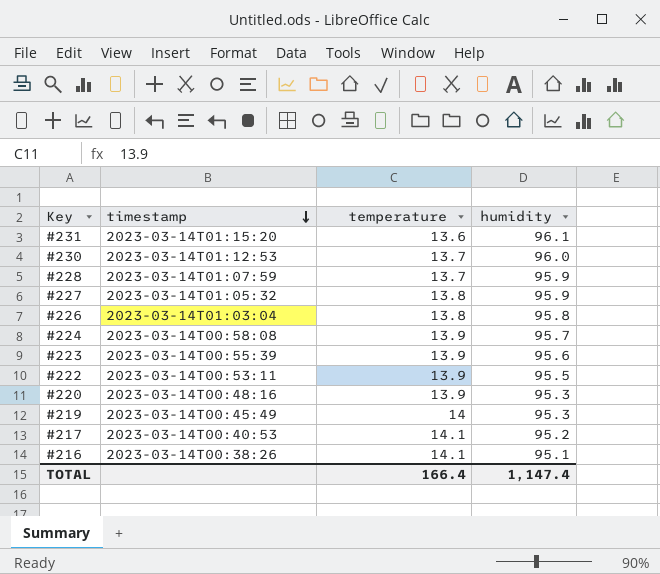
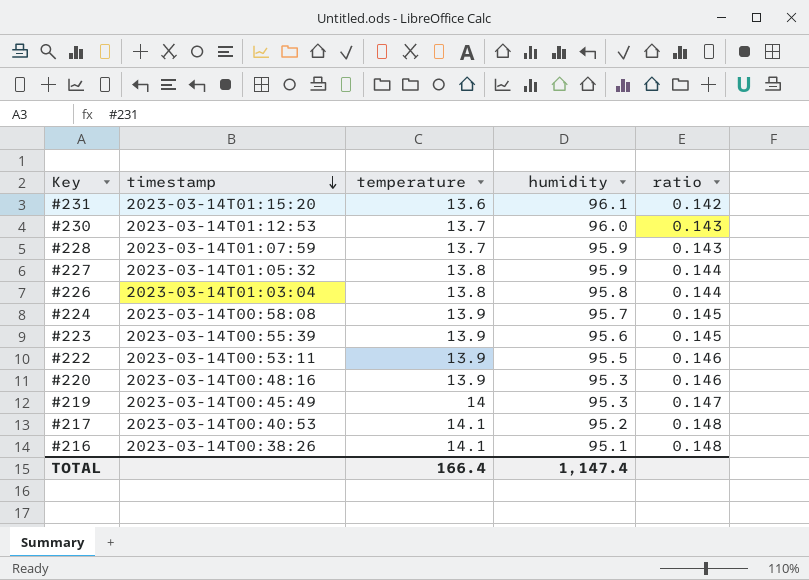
column ratio | formula: none -> [temperature] / [humidity]

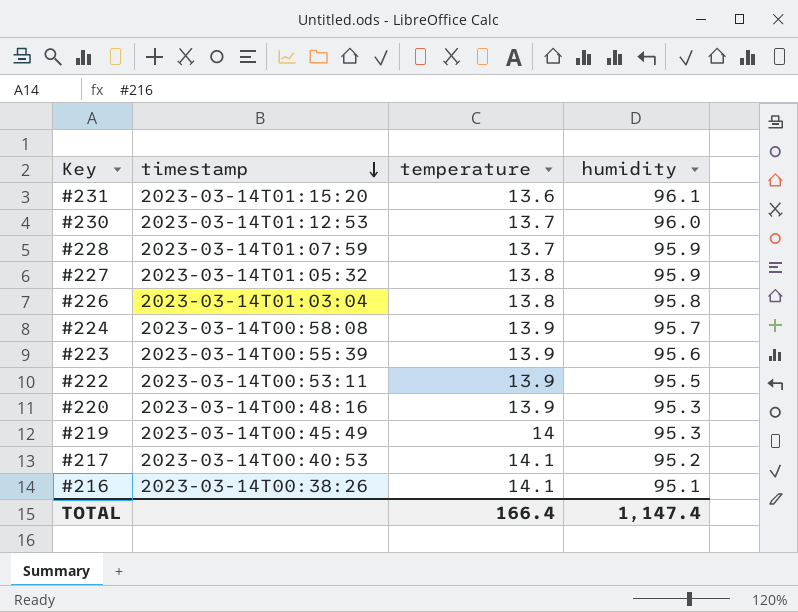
column ratio | formula: [temperature] / [humidity] -> none

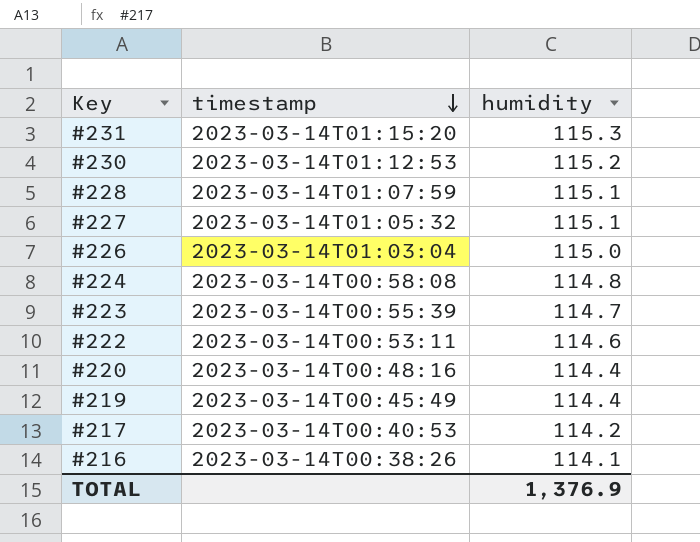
column temperature | position: 3 -> none
#231 | humidity: 96.1 -> 115.3
#230 | humidity: 96.0 -> 115.2
#228 | humidity: 95.9 -> 115.1
#227 | humidity: 95.9 -> 115.1
#226 | humidity: 95.8 -> 115.0
#224 | humidity: 95.7 -> 114.8
#223 | humidity: 95.6 -> 114.7
#222 | humidity: 95.5 -> 114.6
#220 | humidity: 95.3 -> 114.4
#219 | humidity: 95.3 -> 114.4
#217 | humidity: 95.2 -> 114.2
#216 | humidity: 95.1 -> 114.1
TOTAL | humidity: 1,147.4 -> 1,376.9

